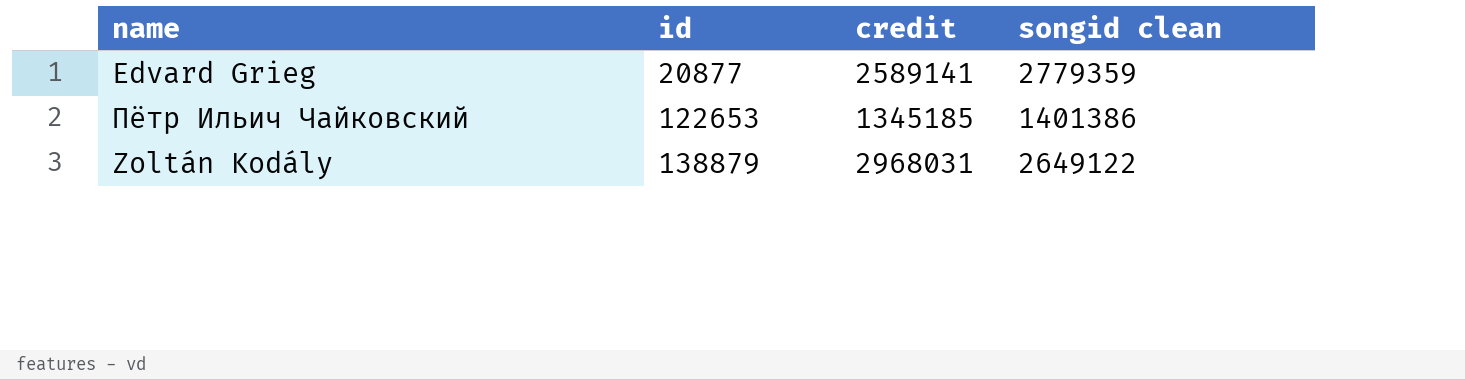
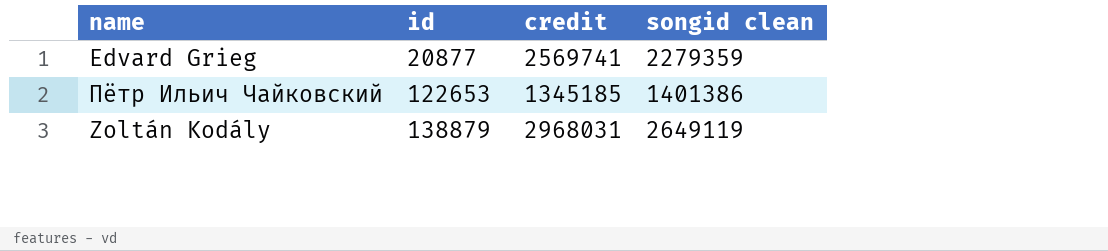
Edvard Grieg | credit: 2589141 -> 2569741
Edvard Grieg | songid clean: 2779359 -> 2279359
Zoltán Kodály | songid clean: 2649122 -> 2649119

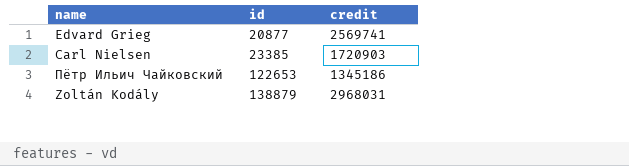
column songid clean | position: 4 -> none
row Carl Nielsen: none -> 23385 | 1720903
Пётр Ильич Чайковский | credit: 1345185 -> 1345186

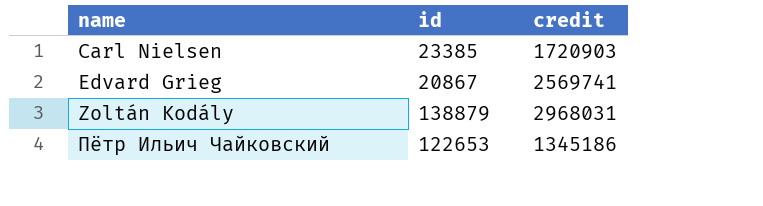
row order: id ascending -> name ascending
Edvard Grieg | id: 20877 -> 20867

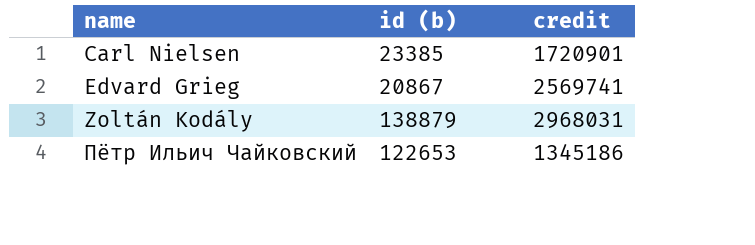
column name: id -> id (b)
Carl Nielsen | credit: 1720903 -> 1720901

